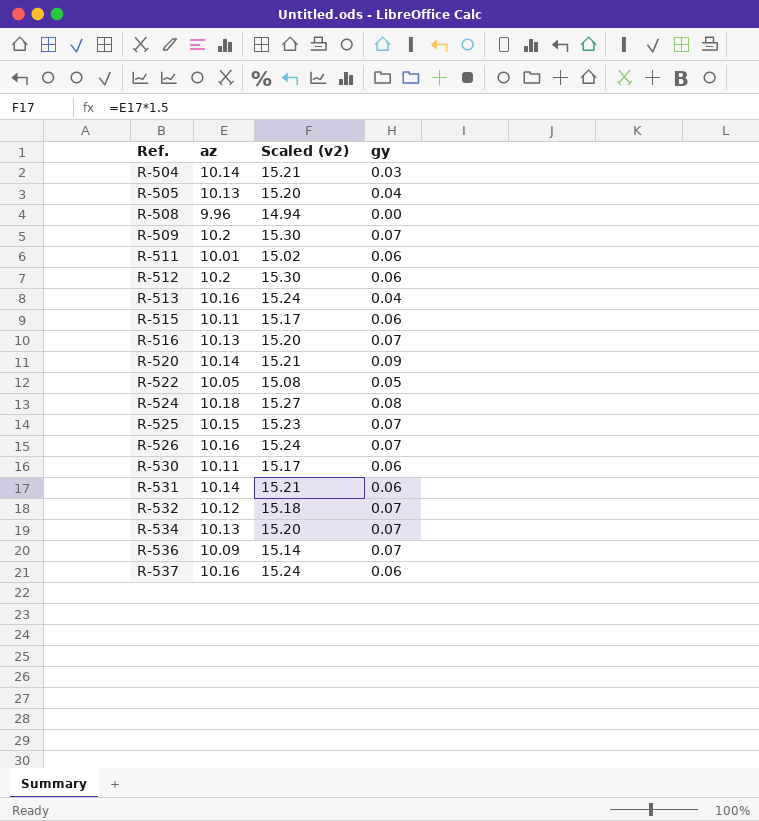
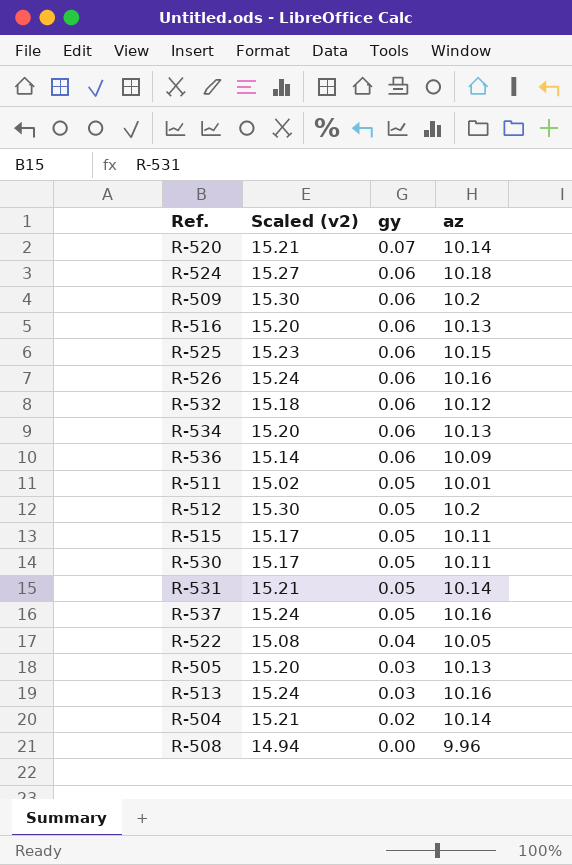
row order: Ref. ascending -> gy descending
column az | position: 2 -> 4
R-520 | gy: 0.09 -> 0.07
R-524 | gy: 0.08 -> 0.06
R-509 | gy: 0.07 -> 0.06
R-516 | gy: 0.07 -> 0.06
R-525 | gy: 0.07 -> 0.06
R-526 | gy: 0.07 -> 0.06
R-532 | gy: 0.07 -> 0.06
R-534 | gy: 0.07 -> 0.06
R-536 | gy: 0.07 -> 0.06
R-511 | gy: 0.06 -> 0.05
R-512 | gy: 0.06 -> 0.05
R-515 | gy: 0.06 -> 0.05
R-530 | gy: 0.06 -> 0.05
R-531 | gy: 0.06 -> 0.05
R-537 | gy: 0.06 -> 0.05
R-522 | gy: 0.05 -> 0.04
R-505 | gy: 0.04 -> 0.03
R-513 | gy: 0.04 -> 0.03
R-504 | gy: 0.03 -> 0.02

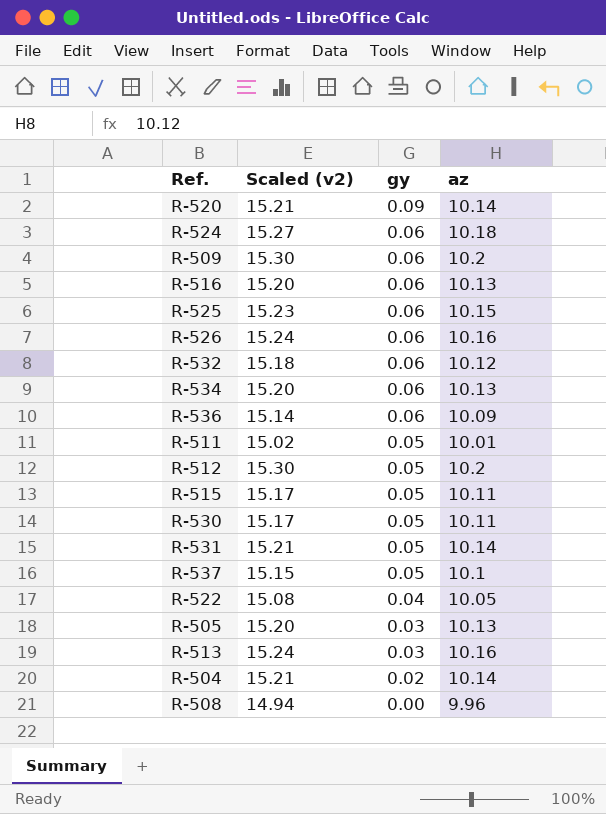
R-520 | gy: 0.07 -> 0.09
R-537 | Scaled (v2): 15.24 -> 15.15
R-537 | az: 10.16 -> 10.1

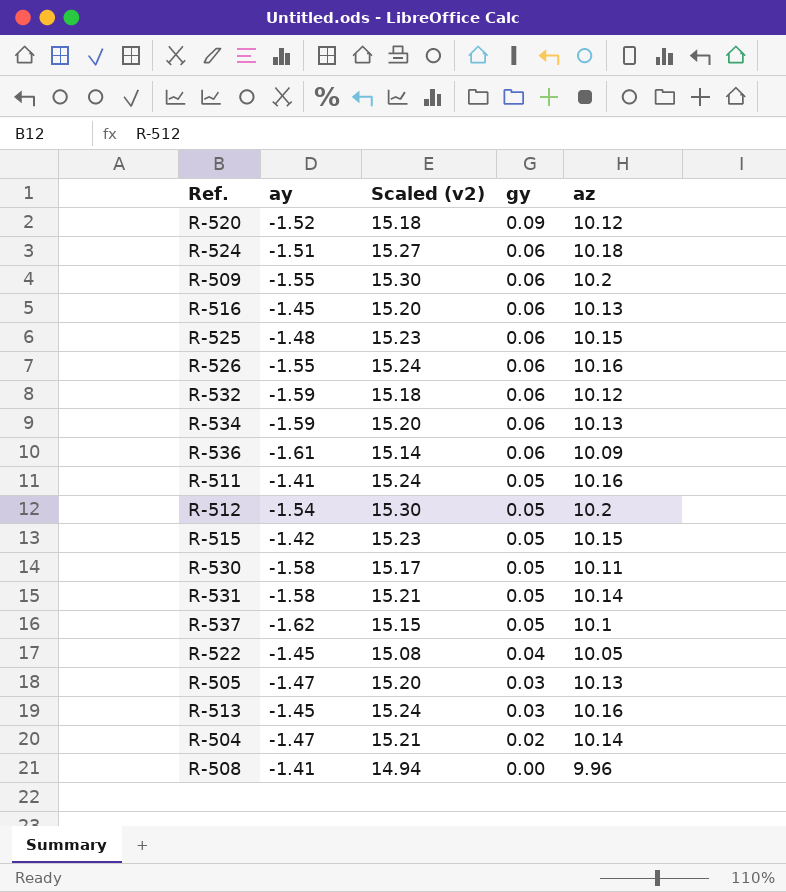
column ay | position: none -> 2
R-520 | Scaled (v2): 15.21 -> 15.18
R-520 | az: 10.14 -> 10.12
R-511 | Scaled (v2): 15.02 -> 15.24
R-511 | az: 10.01 -> 10.16
R-515 | Scaled (v2): 15.17 -> 15.23
R-515 | az: 10.11 -> 10.15

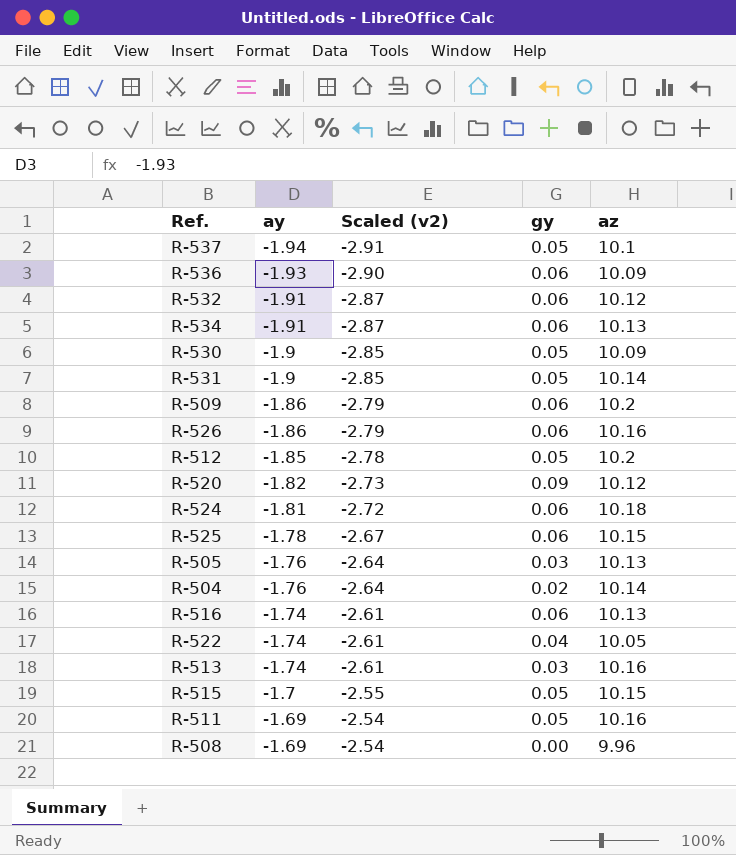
row order: gy descending -> ay ascending
column Scaled (v2) | formula: [az] * 1.5 -> [ay] * 1.5
R-537 | ay: -1.62 -> -1.94
R-536 | ay: -1.61 -> -1.93
R-532 | ay: -1.59 -> -1.91
R-534 | ay: -1.59 -> -1.91
R-530 | ay: -1.58 -> -1.9
R-530 | az: 10.11 -> 10.09
R-531 | ay: -1.58 -> -1.9
R-509 | ay: -1.55 -> -1.86
R-526 | ay: -1.55 -> -1.86
R-512 | ay: -1.54 -> -1.85
R-520 | ay: -1.52 -> -1.82
R-524 | ay: -1.51 -> -1.81
R-525 | ay: -1.48 -> -1.78
R-505 | ay: -1.47 -> -1.76
R-504 | ay: -1.47 -> -1.76
R-516 | ay: -1.45 -> -1.74
R-522 | ay: -1.45 -> -1.74
R-513 | ay: -1.45 -> -1.74
R-515 | ay: -1.42 -> -1.7
R-511 | ay: -1.41 -> -1.69
R-508 | ay: -1.41 -> -1.69

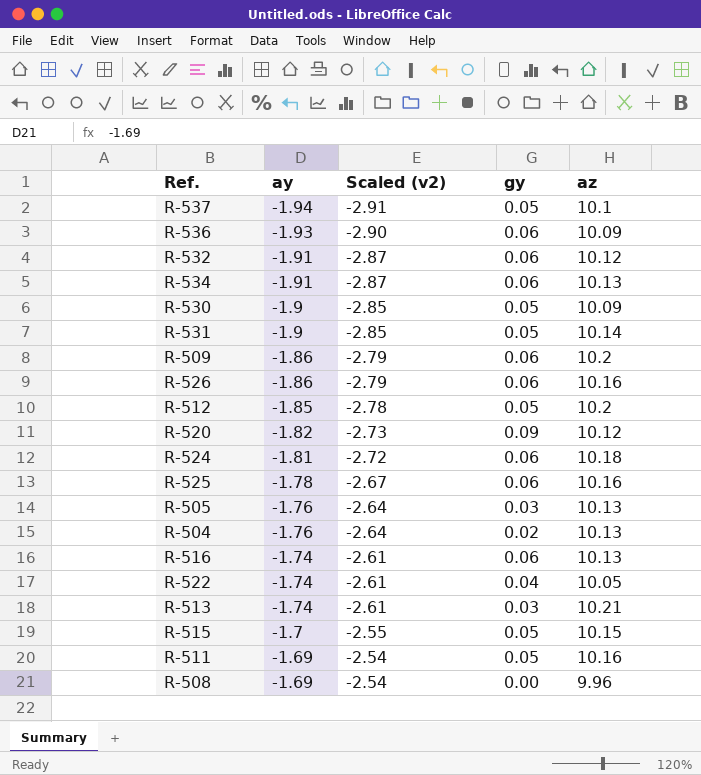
R-525 | az: 10.15 -> 10.16
R-504 | az: 10.14 -> 10.13
R-513 | az: 10.16 -> 10.21

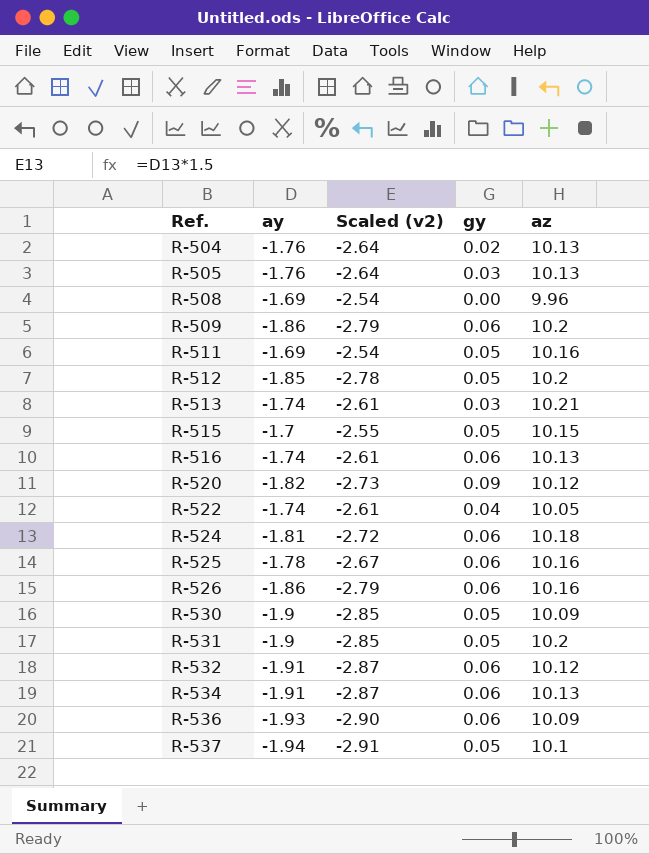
row order: ay ascending -> Ref. ascending
R-531 | az: 10.14 -> 10.2

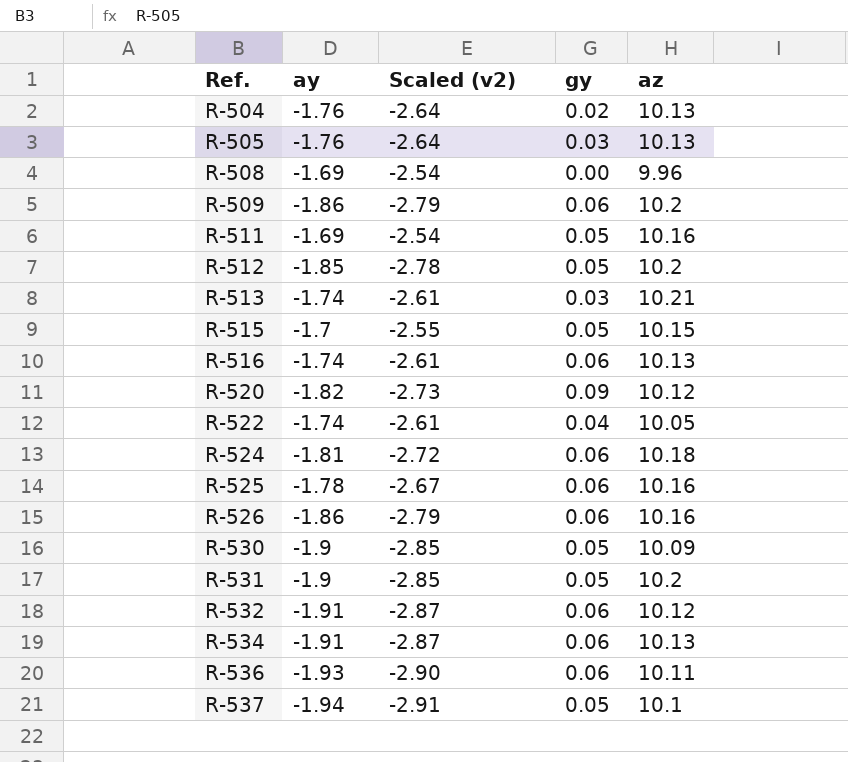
R-536 | az: 10.09 -> 10.11

